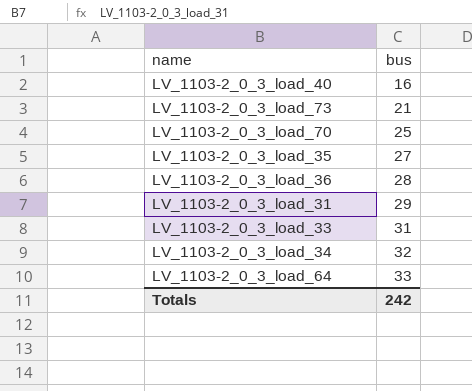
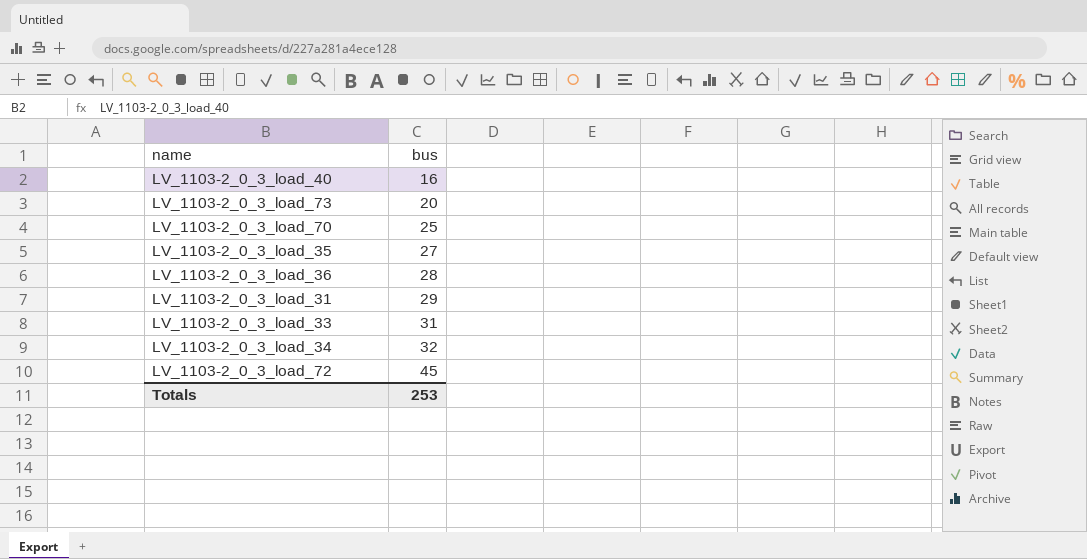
row LV_1103-2_0_3_load_64: 33 -> none
LV_1103-2_0_3_load_73 | bus: 21 -> 20
row LV_1103-2_0_3_load_72: none -> 45
Totals | bus: 242 -> 253

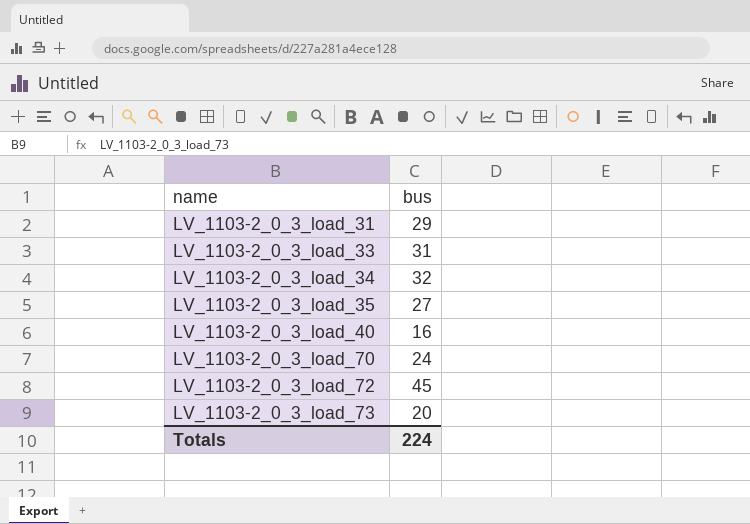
row order: bus ascending -> name ascending
row LV_1103-2_0_3_load_36: 28 -> none
LV_1103-2_0_3_load_70 | bus: 25 -> 24
Totals | bus: 253 -> 224

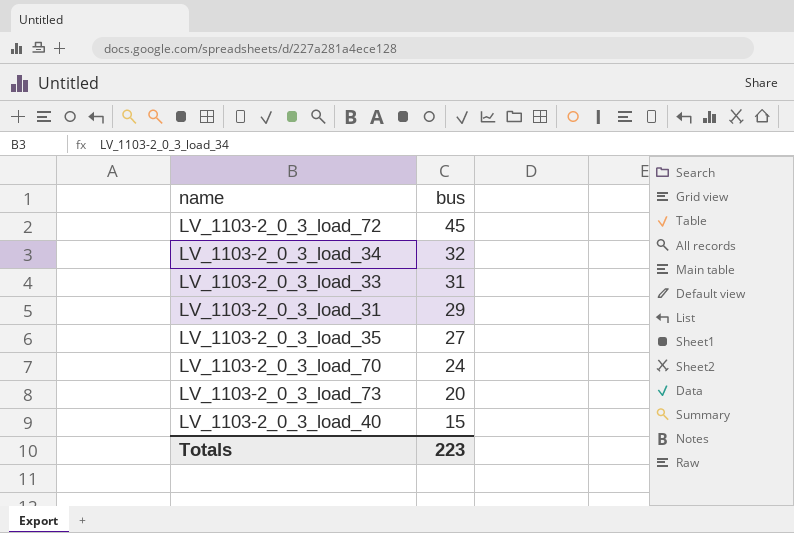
row order: name ascending -> bus descending
LV_1103-2_0_3_load_40 | bus: 16 -> 15
Totals | bus: 224 -> 223

